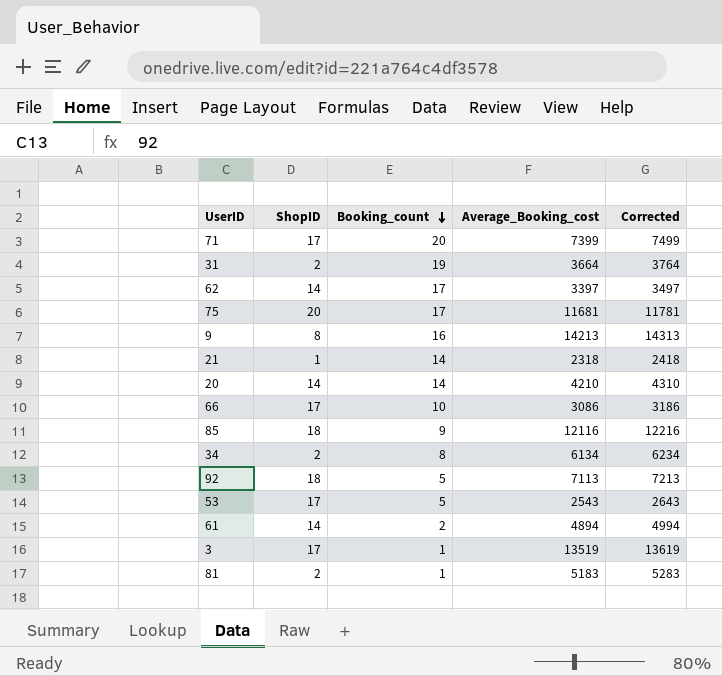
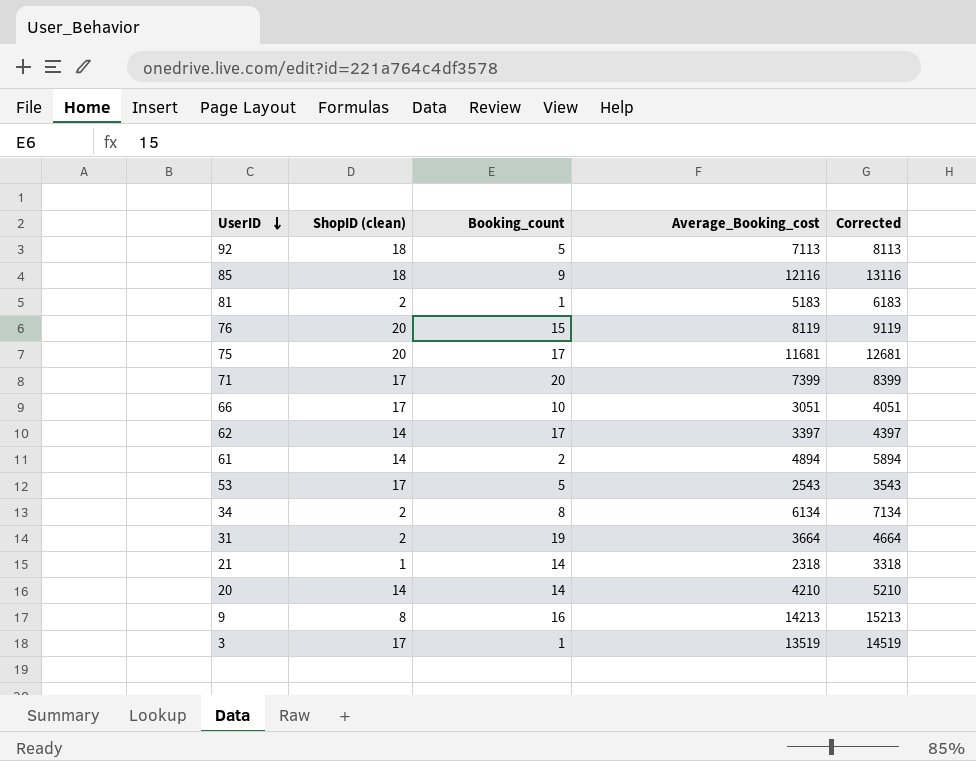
row order: Booking_count descending -> UserID descending
column name: ShopID -> ShopID (clean)
column Corrected | formula: [Average_Booking_cost] + 100 -> [Average_Booking_cost] + 1000
row 76: none -> 20 | 15 | 8119 | 9119
66 | Average_Booking_cost: 3086 -> 3051

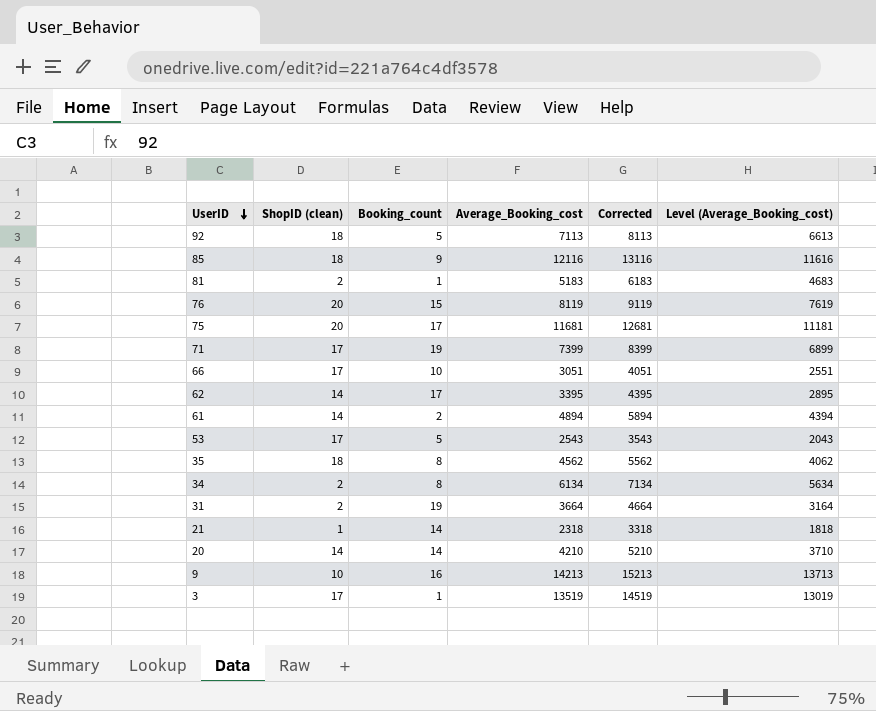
column Level (Average_Booking_cost) | formula: none -> [Average_Booking_cost] - 500
71 | Booking_count: 20 -> 19
62 | Average_Booking_cost: 3397 -> 3395
62 | Corrected: 4397 -> 4395
row 35: none -> 18 | 8 | 4562 | 5562 | 4062
9 | ShopID (clean): 8 -> 10

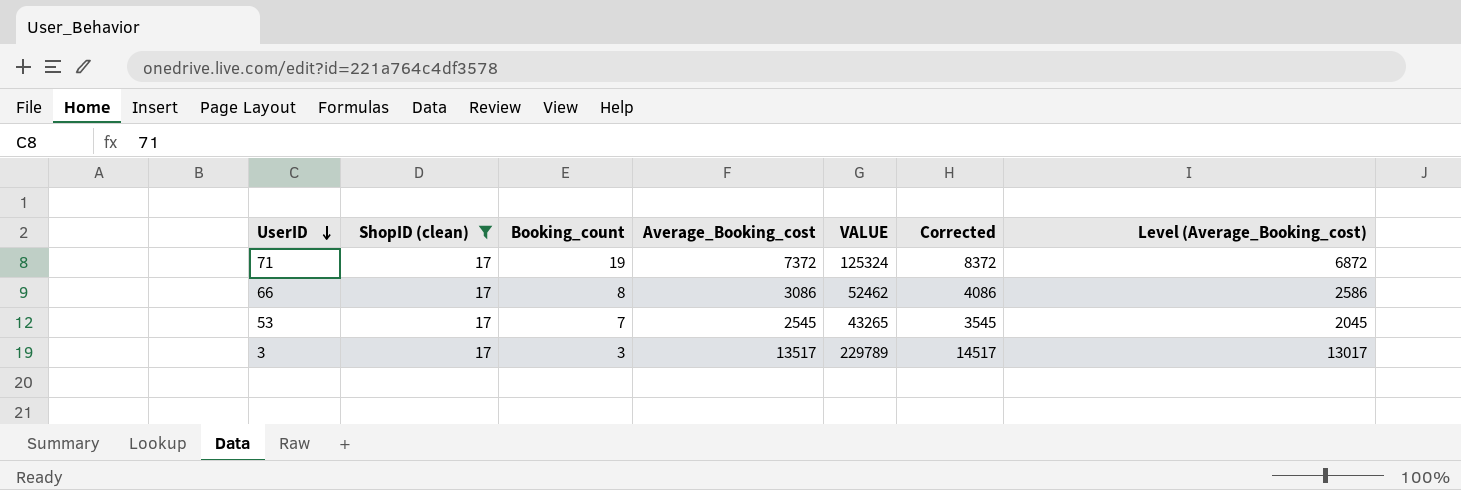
filter: none -> ShopID (clean) = 17
column VALUE | formula: none -> [ShopID (clean)] * [Average_Booking_cost]
71 | Average_Booking_cost: 7399 -> 7372
71 | Corrected: 8399 -> 8372
71 | Level (Average_Booking_cost): 6899 -> 6872
66 | Booking_count: 10 -> 8
66 | Average_Booking_cost: 3051 -> 3086
66 | Corrected: 4051 -> 4086
66 | Level (Average_Booking_cost): 2551 -> 2586
53 | Booking_count: 5 -> 7
53 | Average_Booking_cost: 2543 -> 2545
53 | Corrected: 3543 -> 3545
53 | Level (Average_Booking_cost): 2043 -> 2045
3 | Booking_count: 1 -> 3
3 | Average_Booking_cost: 13519 -> 13517
3 | Corrected: 14519 -> 14517
3 | Level (Average_Booking_cost): 13019 -> 13017

